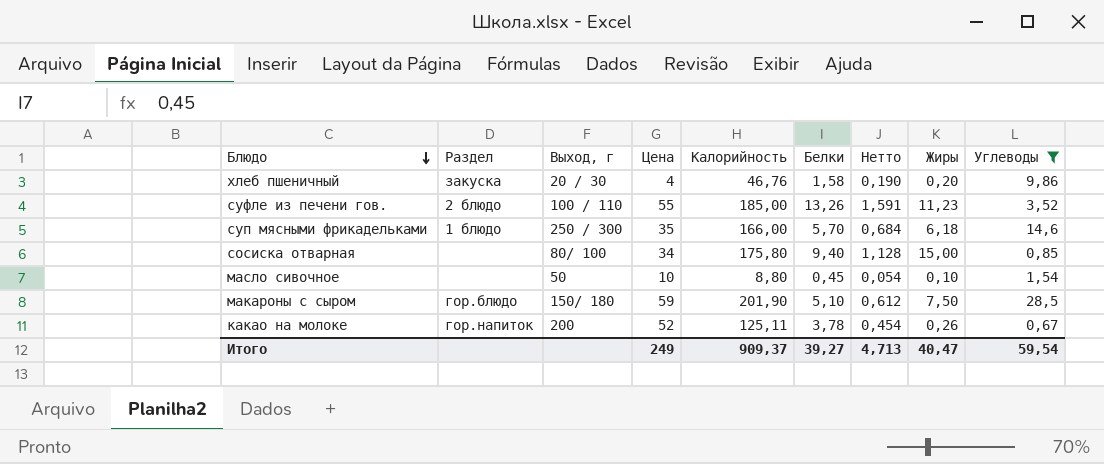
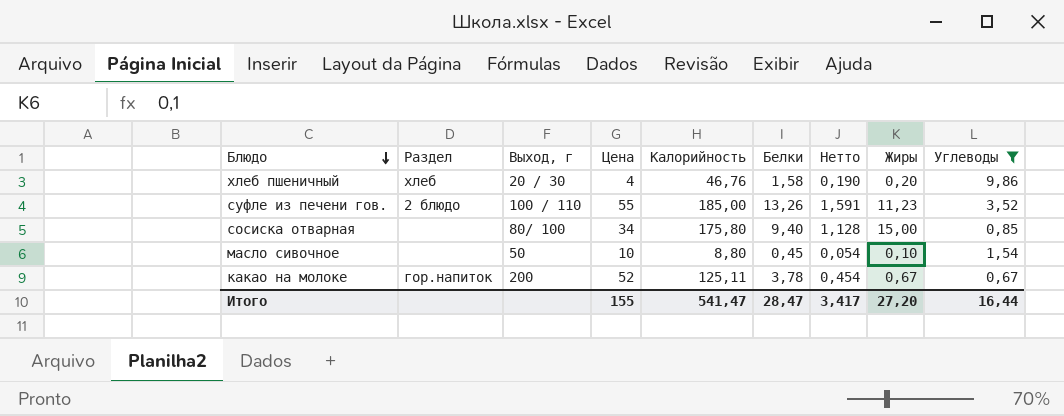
row суп мясными фрикадельками: 1 блюдо | 250 / 300 | 35 | 166,00 | 5,70 | 0,684 | 6,18 | 14,6 -> none
row макароны с сыром: гор.блюдо | 150/ 180 | 59 | 201,90 | 5,10 | 0,612 | 7,50 | 28,5 -> none
хлеб пшеничный | Раздел: закуска -> хлеб
какао на молоке | Жиры: 0,26 -> 0,67
Итого | Цена: 249 -> 155
Итого | Калорийность: 909,37 -> 541,47
Итого | Белки: 39,27 -> 28,47
Итого | Нетто: 4,713 -> 3,417
Итого | Жиры: 40,47 -> 27,20
Итого | Углеводы: 59,54 -> 16,44

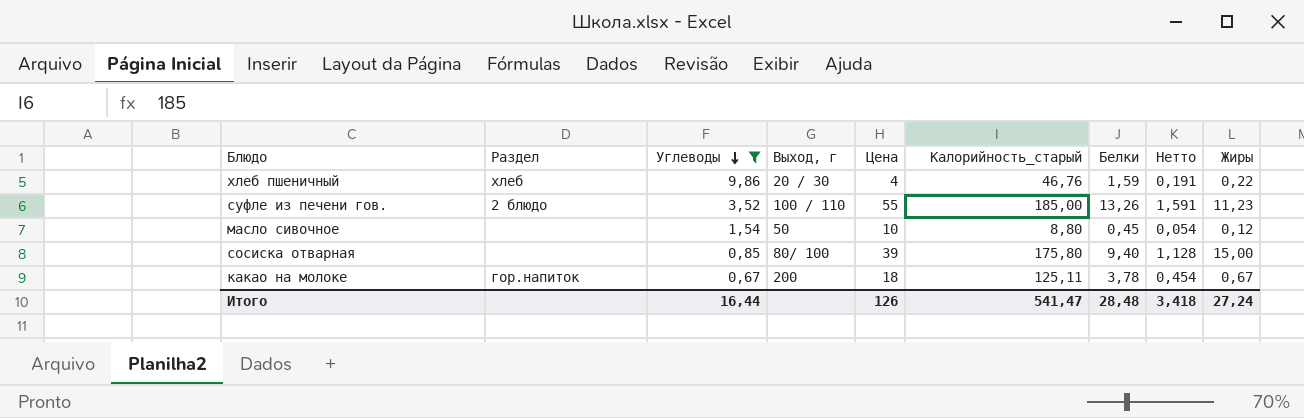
row order: Блюдо descending -> Углеводы descending
column Углеводы | position: 9 -> 3
column name: Калорийность -> Калорийность_старый
хлеб пшеничный | Белки: 1,58 -> 1,59
хлеб пшеничный | Нетто: 0,190 -> 0,191
хлеб пшеничный | Жиры: 0,20 -> 0,22
масло сивочное | Жиры: 0,10 -> 0,12
сосиска отварная | Цена: 34 -> 39
какао на молоке | Цена: 52 -> 18
Итого | Цена: 155 -> 126
Итого | Белки: 28,47 -> 28,48
Итого | Нетто: 3,417 -> 3,418
Итого | Жиры: 27,20 -> 27,24

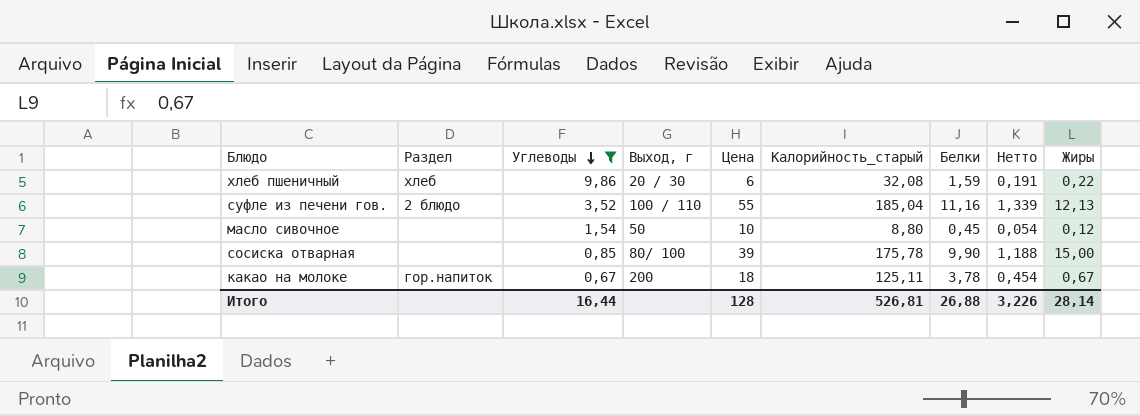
хлеб пшеничный | Цена: 4 -> 6
хлеб пшеничный | Калорийность_старый: 46,76 -> 32,08
суфле из печени гов. | Калорийность_старый: 185,00 -> 185,04
суфле из печени гов. | Белки: 13,26 -> 11,16
суфле из печени гов. | Нетто: 1,591 -> 1,339
суфле из печени гов. | Жиры: 11,23 -> 12,13
сосиска отварная | Калорийность_старый: 175,80 -> 175,78
сосиска отварная | Белки: 9,40 -> 9,90
сосиска отварная | Нетто: 1,128 -> 1,188
Итого | Цена: 126 -> 128
Итого | Калорийность_старый: 541,47 -> 526,81
Итого | Белки: 28,48 -> 26,88
Итого | Нетто: 3,418 -> 3,226
Итого | Жиры: 27,24 -> 28,14

